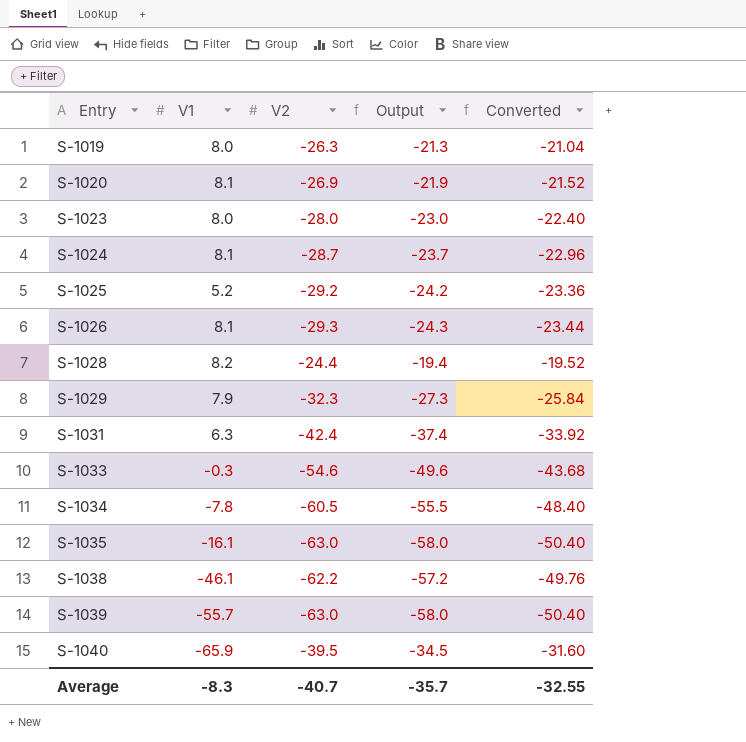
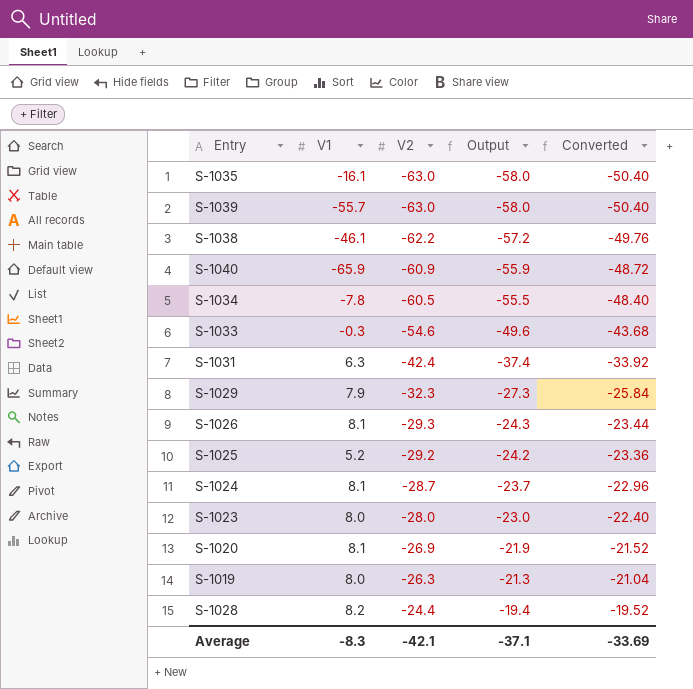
row order: Entry ascending -> V2 ascending
S-1040 | V2: -39.5 -> -60.9
S-1040 | Output: -34.5 -> -55.9
S-1040 | Converted: -31.60 -> -48.72
Average | V2: -40.7 -> -42.1
Average | Output: -35.7 -> -37.1
Average | Converted: -32.55 -> -33.69

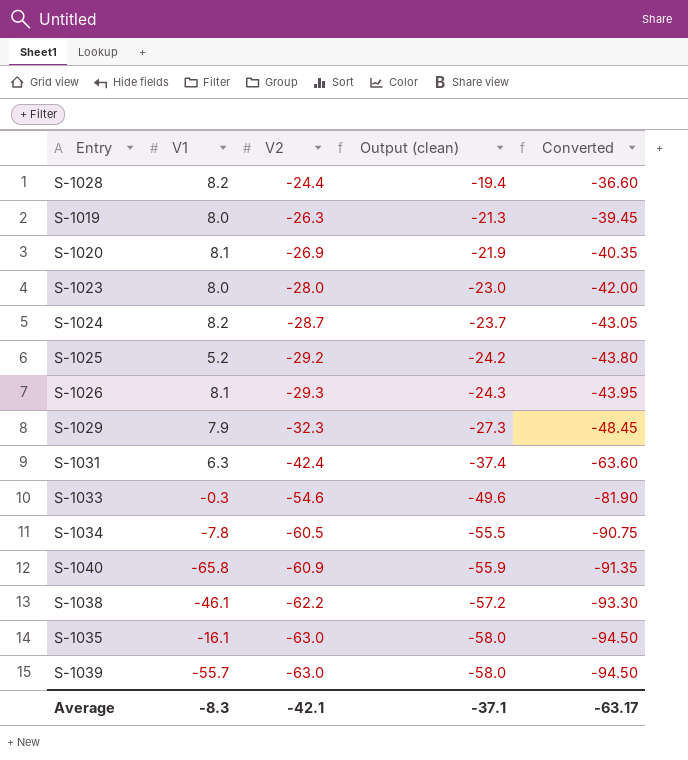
row order: V2 ascending -> V2 descending
column name: Output -> Output (clean)
column Converted | formula: [V2] * 0.8 -> [V2] * 1.5
S-1024 | V1: 8.1 -> 8.2
S-1040 | V1: -65.9 -> -65.8
Average | Converted: -33.69 -> -63.17

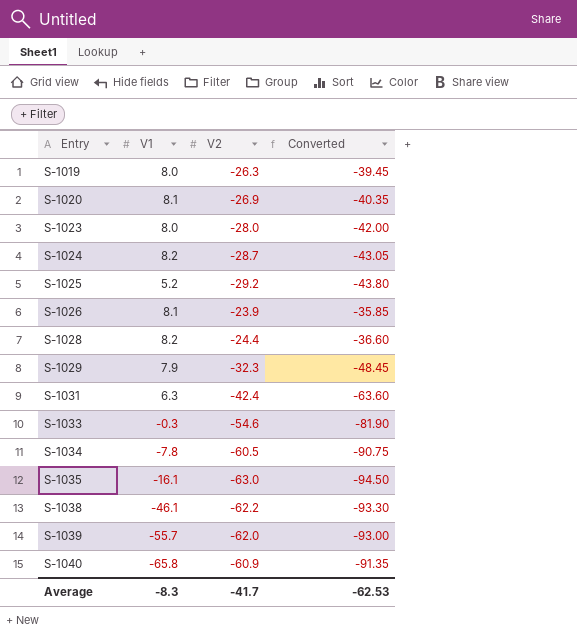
row order: V2 descending -> Entry ascending
column Output (clean) | formula: [V2] + 5 -> none
S-1026 | V2: -29.3 -> -23.9
S-1026 | Converted: -43.95 -> -35.85
S-1039 | V2: -63.0 -> -62.0
S-1039 | Converted: -94.50 -> -93.00
Average | V2: -42.1 -> -41.7
Average | Converted: -63.17 -> -62.53

